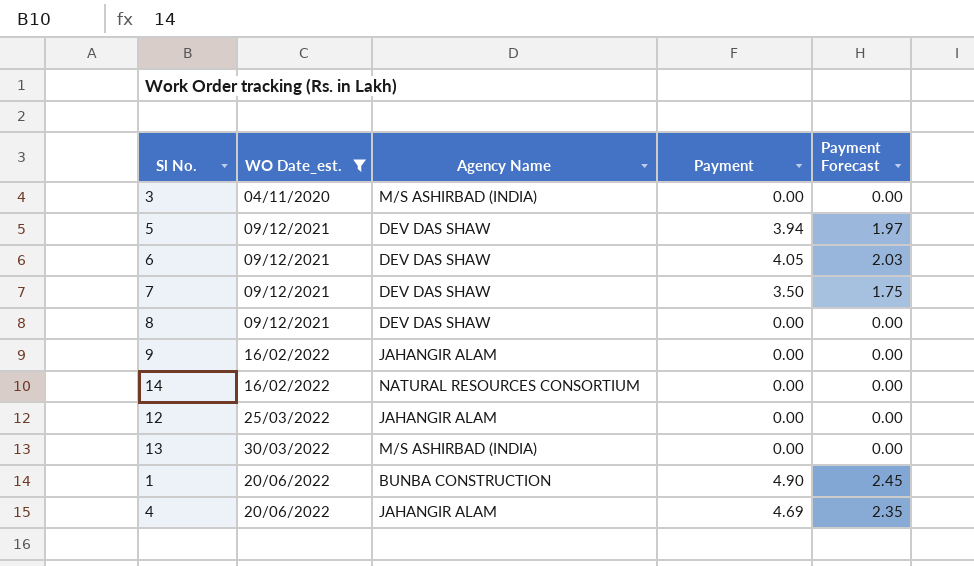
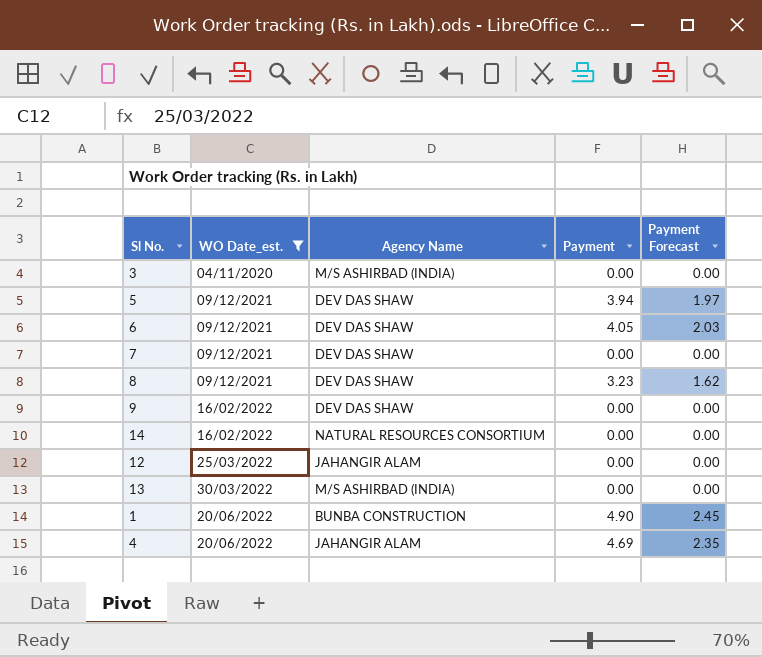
7 | Payment: 3.50 -> 0.00
7 | Payment Forecast: 1.75 -> 0.00
8 | Payment: 0.00 -> 3.23
8 | Payment Forecast: 0.00 -> 1.62
9 | Agency Name: JAHANGIR ALAM -> DEV DAS SHAW

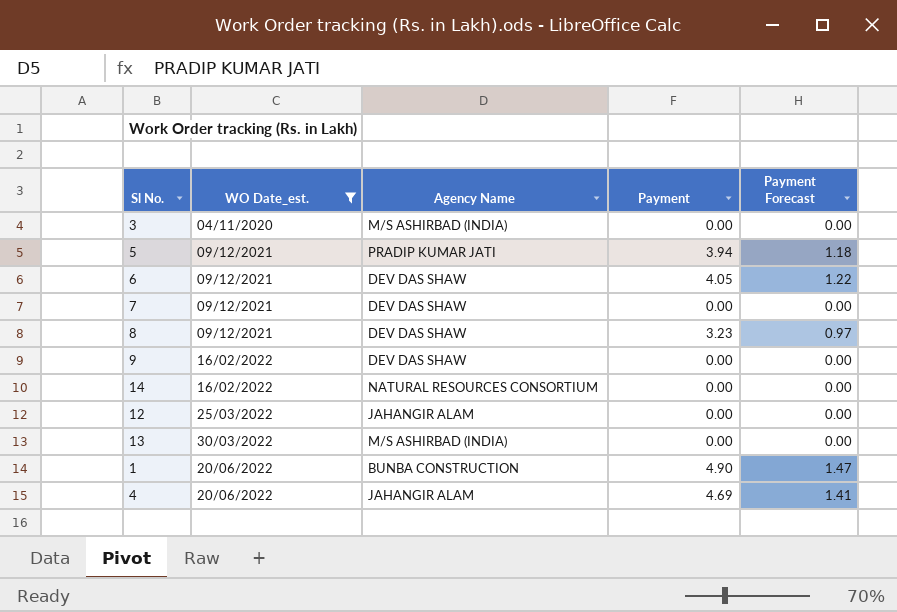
column Payment Forecast | formula: [Payment] * 0.5 -> [Payment] * 0.3
5 | Agency Name: DEV DAS SHAW -> PRADIP KUMAR JATI

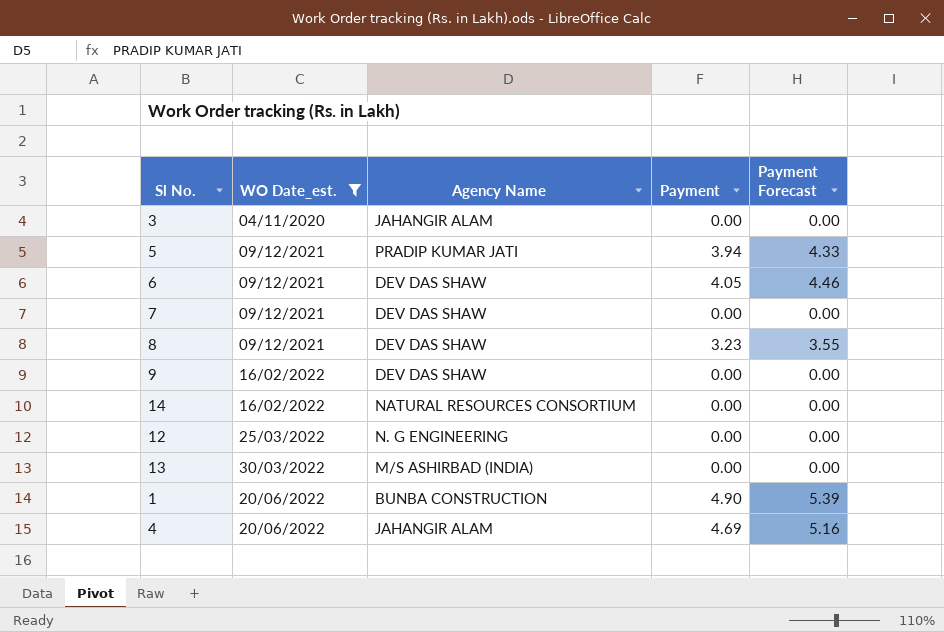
column Payment Forecast | formula: [Payment] * 0.3 -> [Payment] * 1.1
3 | Agency Name: M/S ASHIRBAD (INDIA) -> JAHANGIR ALAM
12 | Agency Name: JAHANGIR ALAM -> N. G ENGINEERING

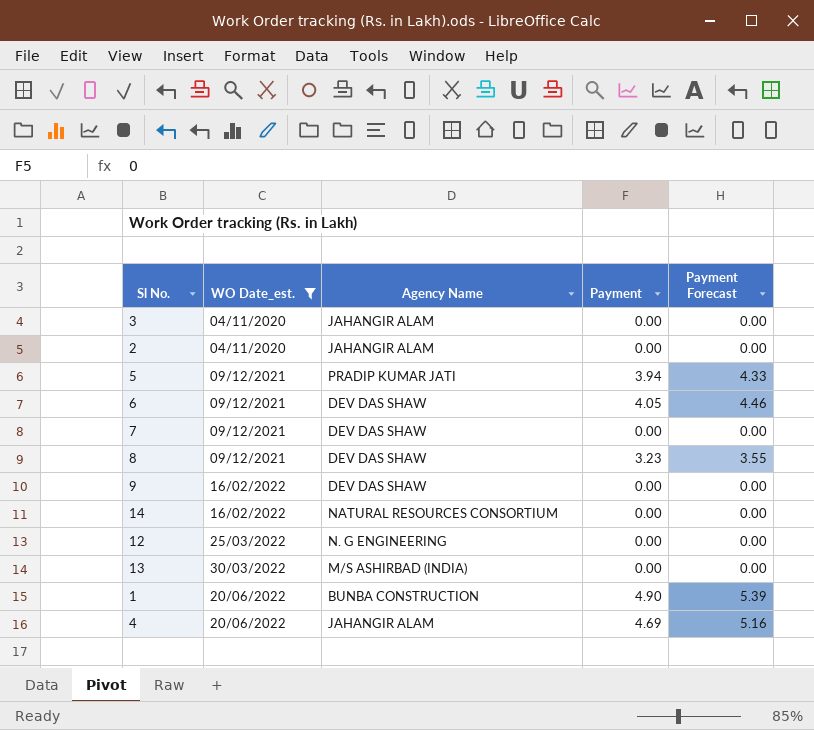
row 2: none -> 04/11/2020 | JAHANGIR ALAM | 0.00 | 0.00

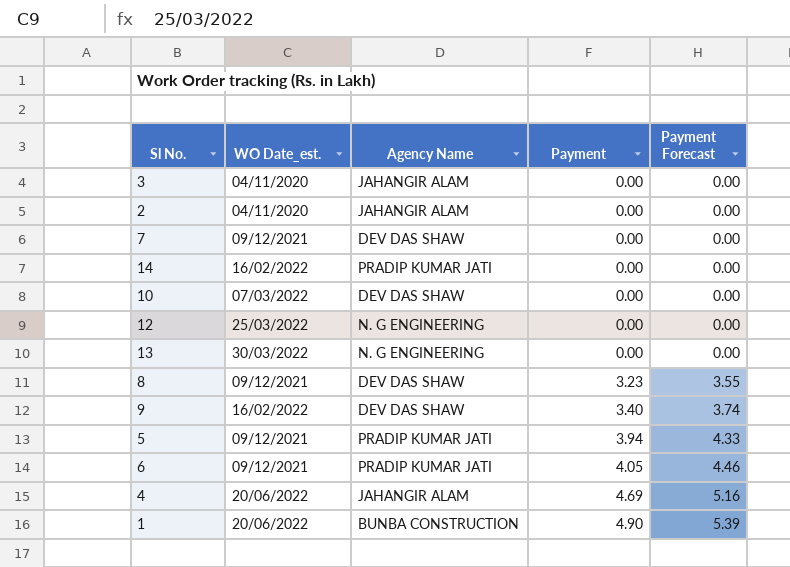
filter: WO Date_est. != 07/03/2022 -> none
row order: WO Date_est. ascending -> Payment ascending
14 | Agency Name: NATURAL RESOURCES CONSORTIUM -> PRADIP KUMAR JATI
13 | Agency Name: M/S ASHIRBAD (INDIA) -> N. G ENGINEERING
9 | Payment: 0.00 -> 3.40
9 | Payment Forecast: 0.00 -> 3.74
6 | Agency Name: DEV DAS SHAW -> PRADIP KUMAR JATI

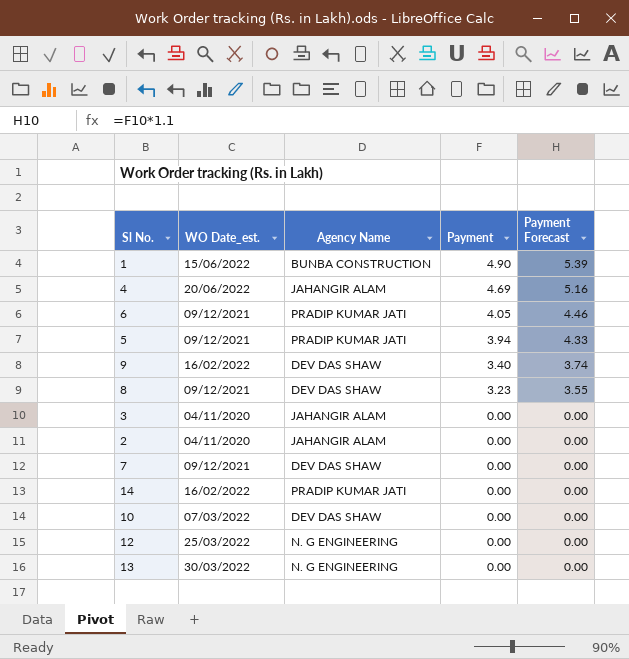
row order: Payment ascending -> Payment descending
1 | WO Date_est.: 20/06/2022 -> 15/06/2022

